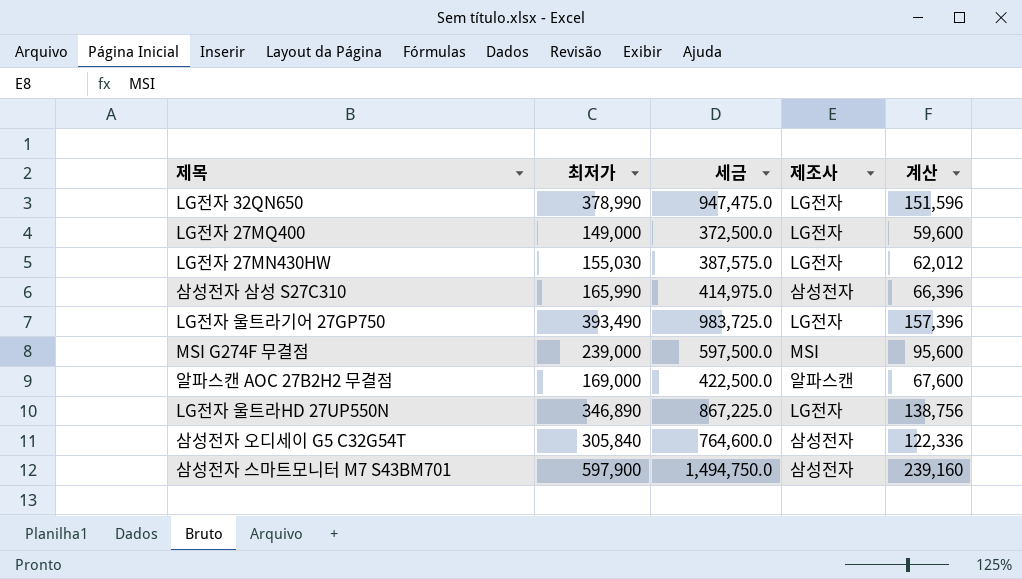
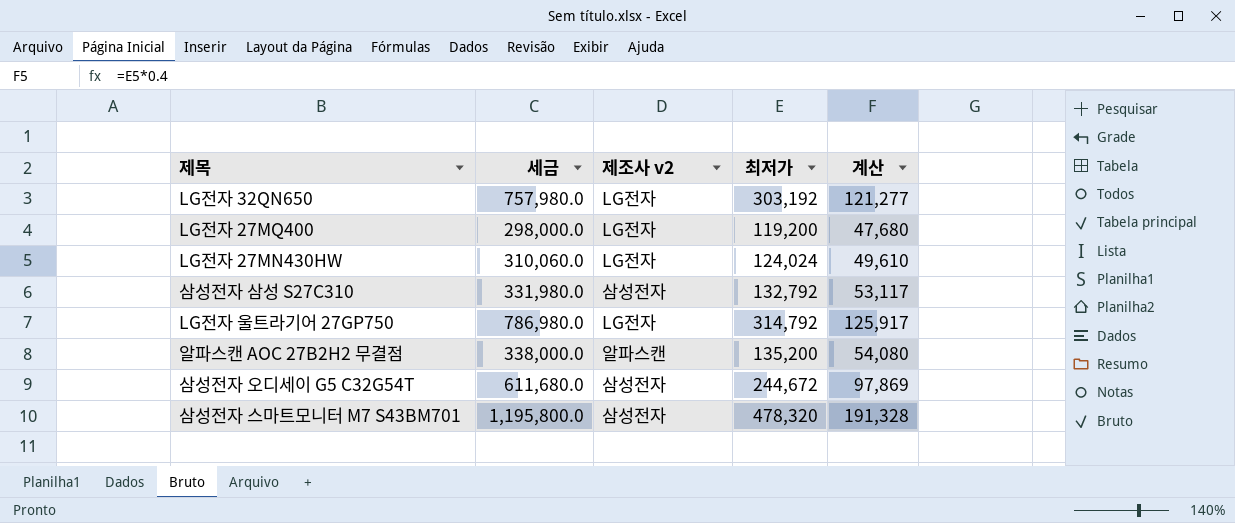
column name: 제조사 -> 제조사 v2
column 최저가 | position: 2 -> 4
row MSI G274F 무결점: 239,000 | 597,500.0 | MSI | 95,600 -> none
row LG전자 울트라HD 27UP550N: 346,890 | 867,225.0 | LG전자 | 138,756 -> none
LG전자 32QN650 | 세금: 947,475.0 -> 757,980.0
LG전자 32QN650 | 최저가: 378,990 -> 303,192
LG전자 32QN650 | 계산: 151,596 -> 121,277
LG전자 27MQ400 | 세금: 372,500.0 -> 298,000.0
LG전자 27MQ400 | 최저가: 149,000 -> 119,200
LG전자 27MQ400 | 계산: 59,600 -> 47,680
LG전자 27MN430HW | 세금: 387,575.0 -> 310,060.0
LG전자 27MN430HW | 최저가: 155,030 -> 124,024
LG전자 27MN430HW | 계산: 62,012 -> 49,610
삼성전자 삼성 S27C310 | 세금: 414,975.0 -> 331,980.0
삼성전자 삼성 S27C310 | 최저가: 165,990 -> 132,792
삼성전자 삼성 S27C310 | 계산: 66,396 -> 53,117
LG전자 울트라기어 27GP750 | 세금: 983,725.0 -> 786,980.0
LG전자 울트라기어 27GP750 | 최저가: 393,490 -> 314,792
LG전자 울트라기어 27GP750 | 계산: 157,396 -> 125,917
알파스캔 AOC 27B2H2 무결점 | 세금: 422,500.0 -> 338,000.0
알파스캔 AOC 27B2H2 무결점 | 최저가: 169,000 -> 135,200
알파스캔 AOC 27B2H2 무결점 | 계산: 67,600 -> 54,080
삼성전자 오디세이 G5 C32G54T | 세금: 764,600.0 -> 611,680.0
삼성전자 오디세이 G5 C32G54T | 최저가: 305,840 -> 244,672
삼성전자 오디세이 G5 C32G54T | 계산: 122,336 -> 97,869
삼성전자 스마트모니터 M7 S43BM701 | 세금: 1,494,750.0 -> 1,195,800.0
삼성전자 스마트모니터 M7 S43BM701 | 최저가: 597,900 -> 478,320
삼성전자 스마트모니터 M7 S43BM701 | 계산: 239,160 -> 191,328

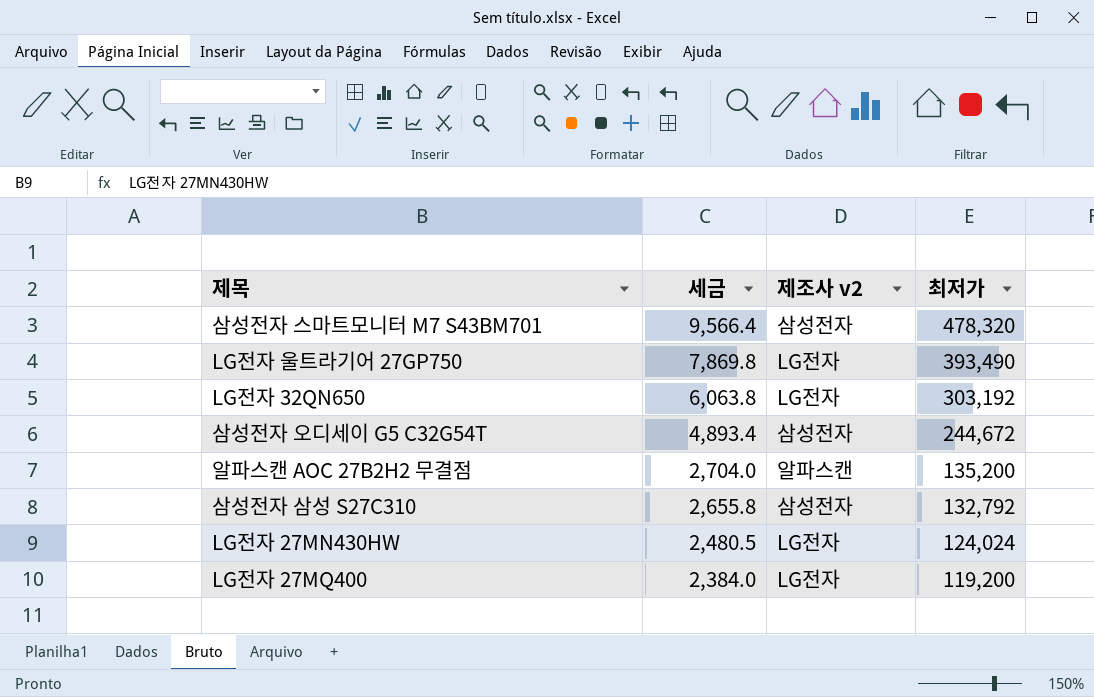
row order: none -> 세금 descending
column 계산 | formula: [최저가] * 0.4 -> none
column 세금 | formula: [최저가] * 2.5 -> [최저가] * 0.02
LG전자 울트라기어 27GP750 | 최저가: 314,792 -> 393,490

